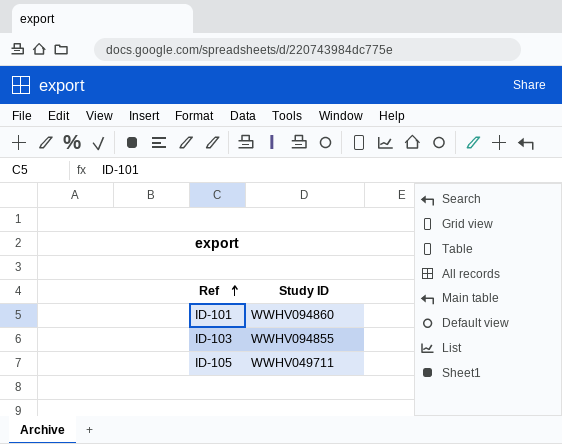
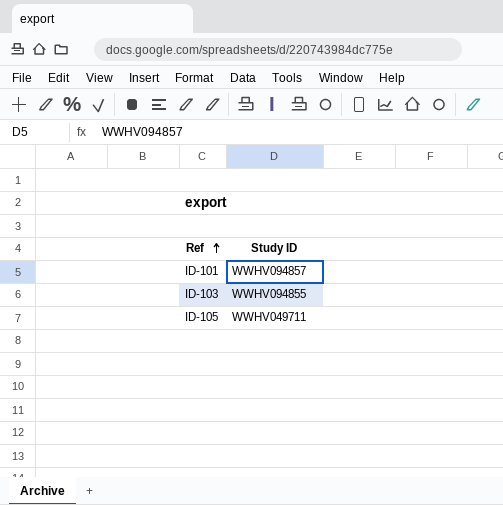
ID-101 | Study ID: WWHV094860 -> WWHV094857

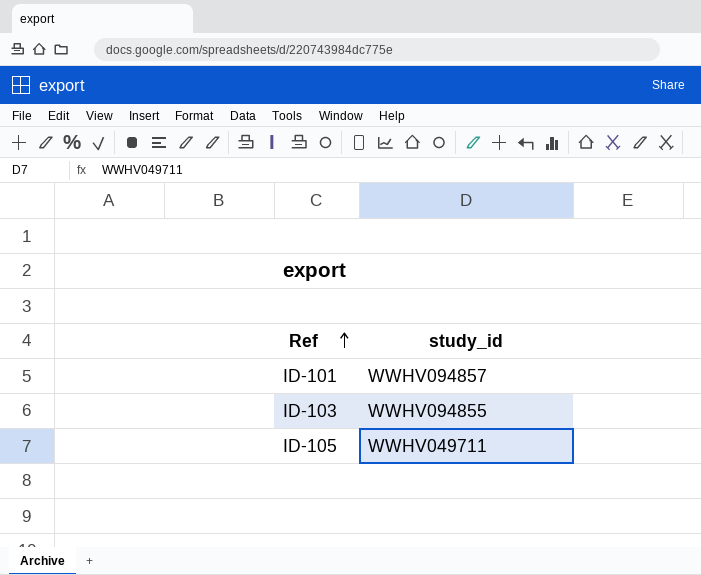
column name: Study ID -> study_id

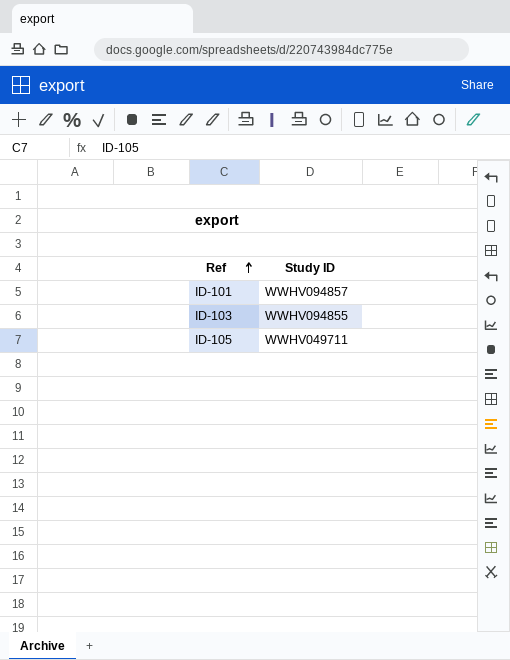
column name: study_id -> Study ID

